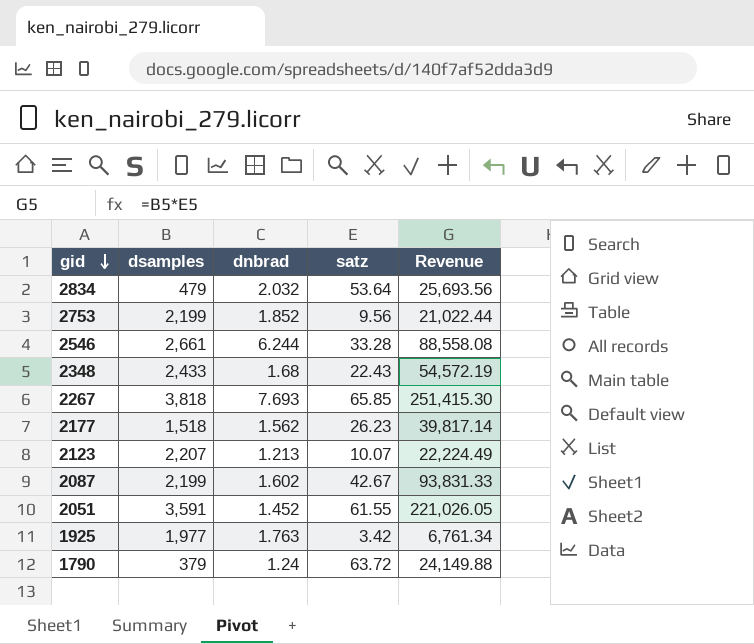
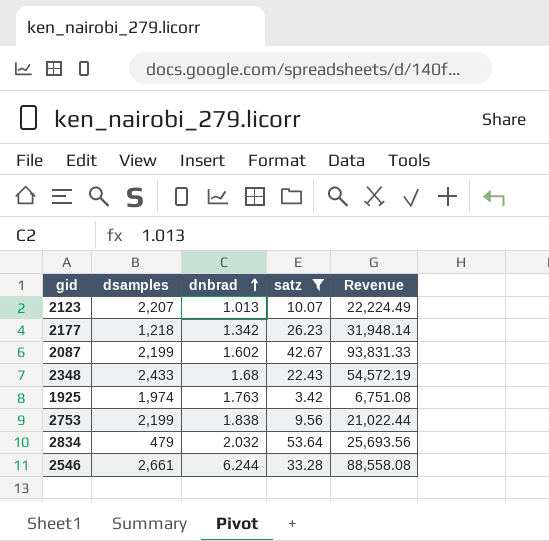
filter: none -> satz <= 53.64
row order: gid descending -> dnbrad ascending
2123 | dnbrad: 1.213 -> 1.013
2177 | dsamples: 1,518 -> 1,218
2177 | dnbrad: 1.562 -> 1.342
2177 | Revenue: 39,817.14 -> 31,948.14
1925 | dsamples: 1,977 -> 1,974
1925 | Revenue: 6,761.34 -> 6,751.08
2753 | dnbrad: 1.852 -> 1.838

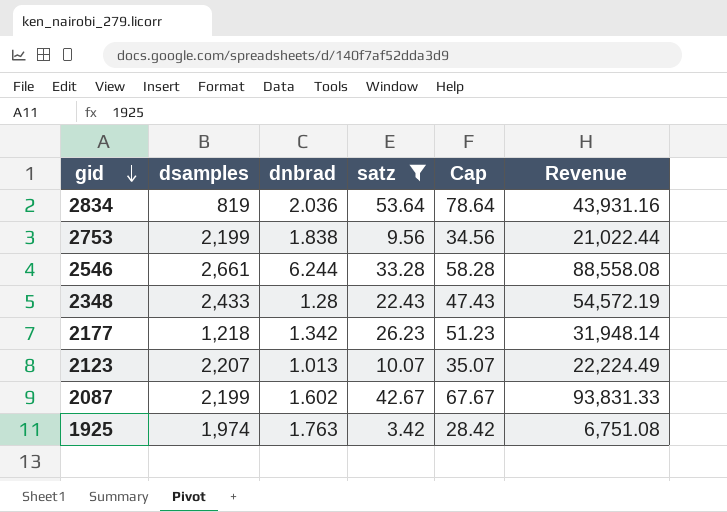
row order: dnbrad ascending -> gid descending
column Cap | formula: none -> [satz] + 25
2834 | dsamples: 479 -> 819
2834 | dnbrad: 2.032 -> 2.036
2834 | Revenue: 25,693.56 -> 43,931.16
2348 | dnbrad: 1.68 -> 1.28

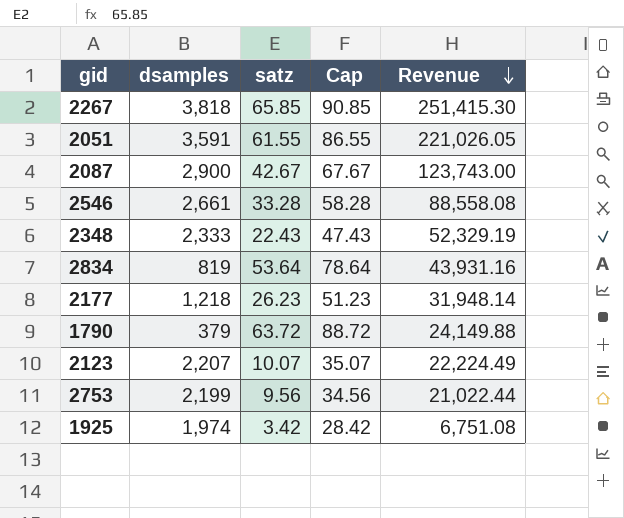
filter: satz <= 53.64 -> none
row order: gid descending -> Revenue descending
column dnbrad | position: 3 -> none
2087 | dsamples: 2,199 -> 2,900
2087 | Revenue: 93,831.33 -> 123,743.00
2348 | dsamples: 2,433 -> 2,333
2348 | Revenue: 54,572.19 -> 52,329.19

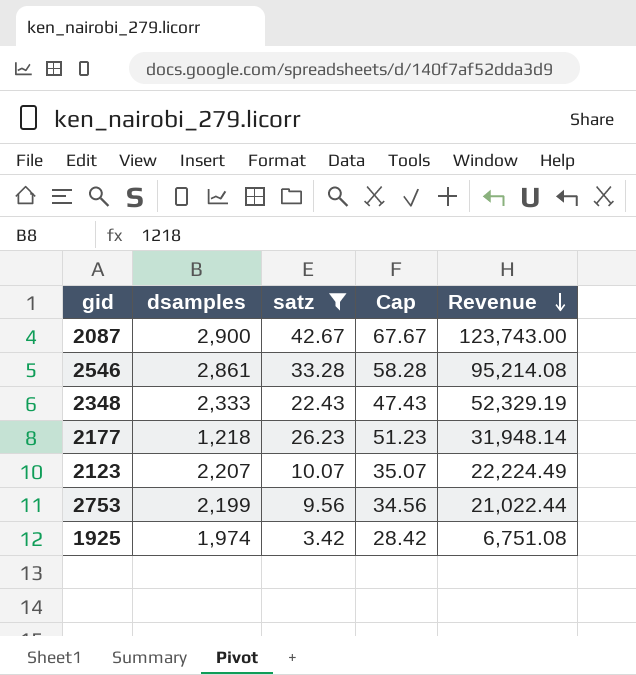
filter: none -> satz <= 42.67
2546 | dsamples: 2,661 -> 2,861
2546 | Revenue: 88,558.08 -> 95,214.08

